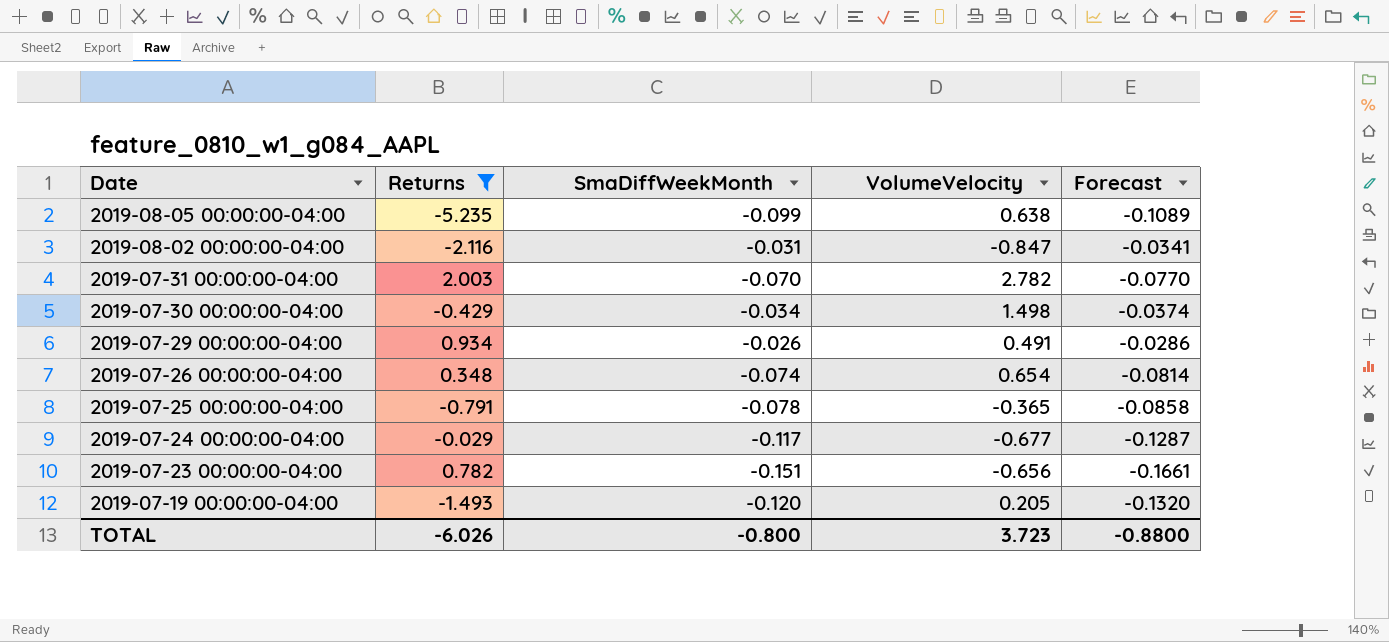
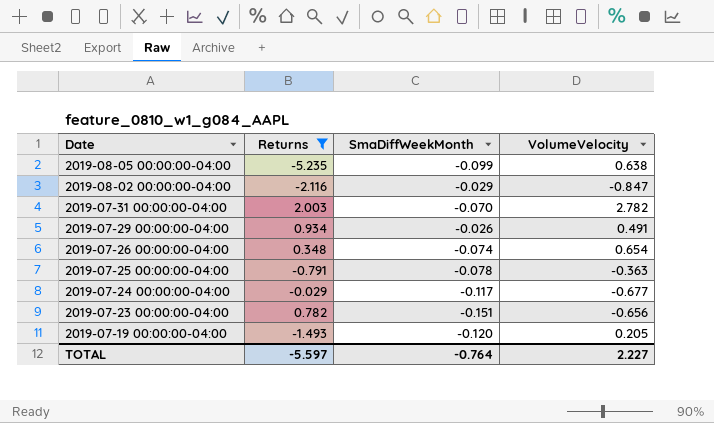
column Forecast | formula: [SmaDiffWeekMonth] * 1.1 -> none
row 2019-07-30 00:00:00-04:00: -0.429 | -0.034 | 1.498 | -0.0374 -> none
2019-08-02 00:00:00-04:00 | SmaDiffWeekMonth: -0.031 -> -0.029
2019-07-25 00:00:00-04:00 | VolumeVelocity: -0.365 -> -0.363
TOTAL | Returns: -6.026 -> -5.597
TOTAL | SmaDiffWeekMonth: -0.800 -> -0.764
TOTAL | VolumeVelocity: 3.723 -> 2.227

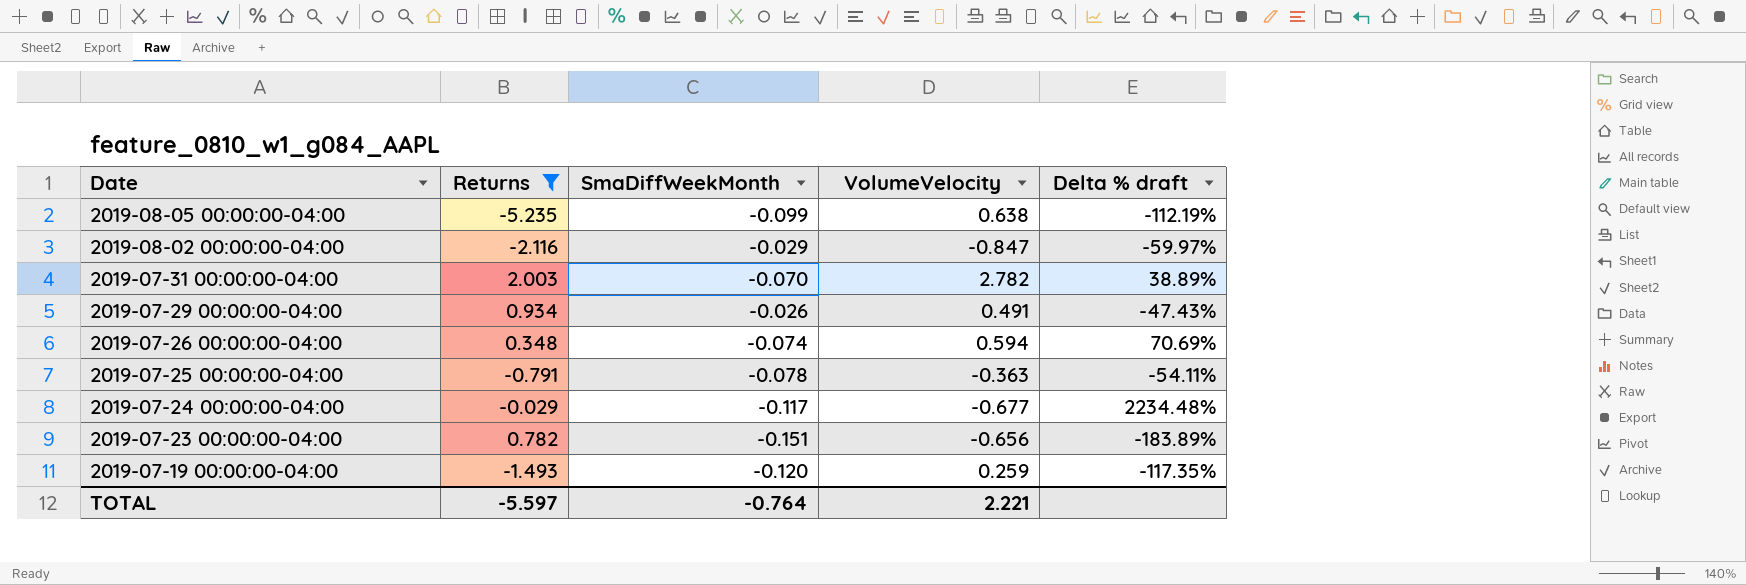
column Delta % draft | formula: none -> ([VolumeVelocity] - [Returns]) / [Returns]
2019-07-26 00:00:00-04:00 | VolumeVelocity: 0.654 -> 0.594
2019-07-19 00:00:00-04:00 | VolumeVelocity: 0.205 -> 0.259
TOTAL | VolumeVelocity: 2.227 -> 2.221

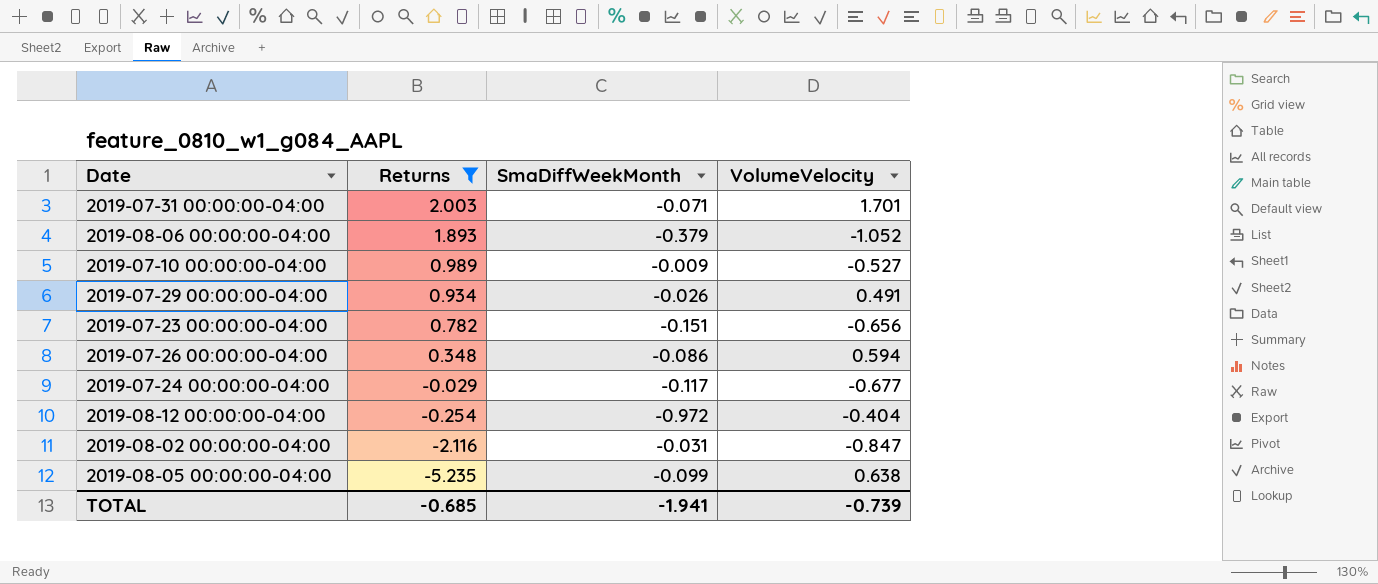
row order: Date descending -> Returns descending
column Delta % draft | formula: ([VolumeVelocity] - [Returns]) / [Returns] -> none
row 2019-07-25 00:00:00-04:00: -0.791 | -0.078 | -0.363 | -54.11% -> none
row 2019-07-19 00:00:00-04:00: -1.493 | -0.120 | 0.259 | -117.35% -> none
2019-07-31 00:00:00-04:00 | SmaDiffWeekMonth: -0.070 -> -0.071
2019-07-31 00:00:00-04:00 | VolumeVelocity: 2.782 -> 1.701
row 2019-08-06 00:00:00-04:00: none -> 1.893 | -0.379 | -1.052
row 2019-07-10 00:00:00-04:00: none -> 0.989 | -0.009 | -0.527
2019-07-26 00:00:00-04:00 | SmaDiffWeekMonth: -0.074 -> -0.086
row 2019-08-12 00:00:00-04:00: none -> -0.254 | -0.972 | -0.404
2019-08-02 00:00:00-04:00 | SmaDiffWeekMonth: -0.029 -> -0.031
TOTAL | Returns: -5.597 -> -0.685
TOTAL | SmaDiffWeekMonth: -0.764 -> -1.941
TOTAL | VolumeVelocity: 2.221 -> -0.739

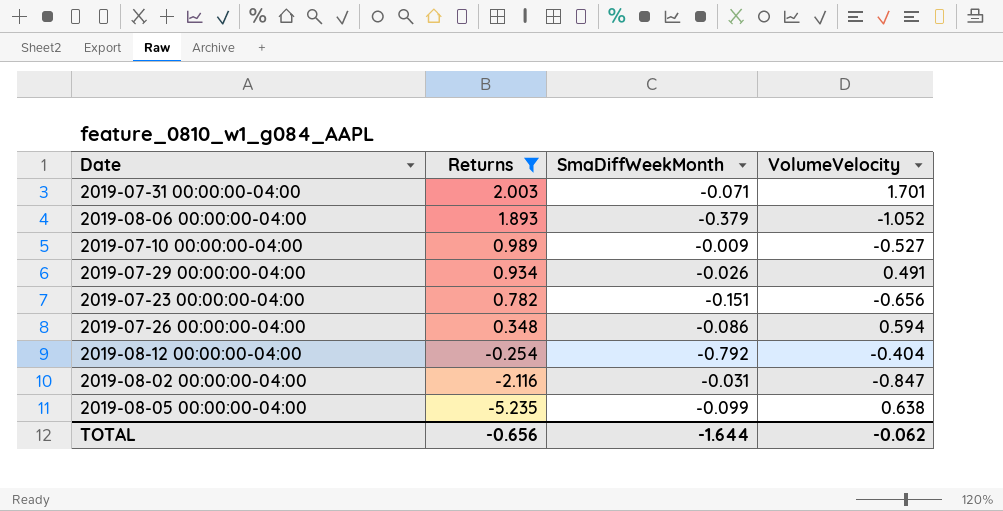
row 2019-07-24 00:00:00-04:00: -0.029 | -0.117 | -0.677 -> none
2019-08-12 00:00:00-04:00 | SmaDiffWeekMonth: -0.972 -> -0.792
TOTAL | Returns: -0.685 -> -0.656
TOTAL | SmaDiffWeekMonth: -1.941 -> -1.644
TOTAL | VolumeVelocity: -0.739 -> -0.062

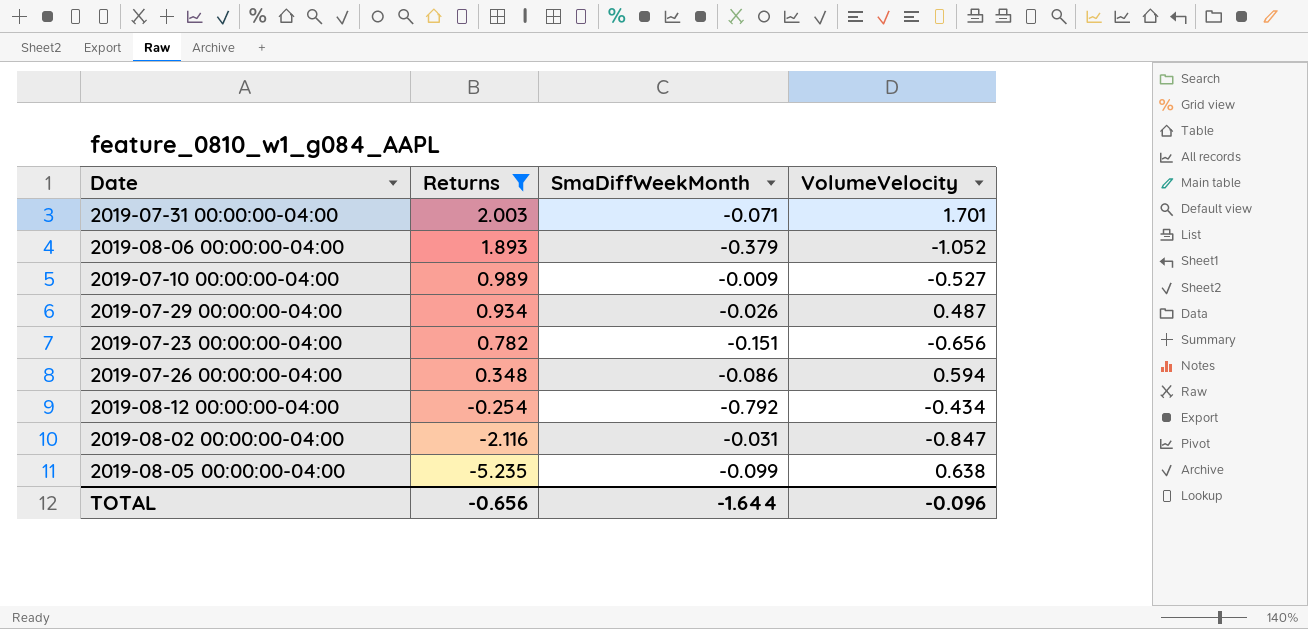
2019-07-29 00:00:00-04:00 | VolumeVelocity: 0.491 -> 0.487
2019-08-12 00:00:00-04:00 | VolumeVelocity: -0.404 -> -0.434
TOTAL | VolumeVelocity: -0.062 -> -0.096

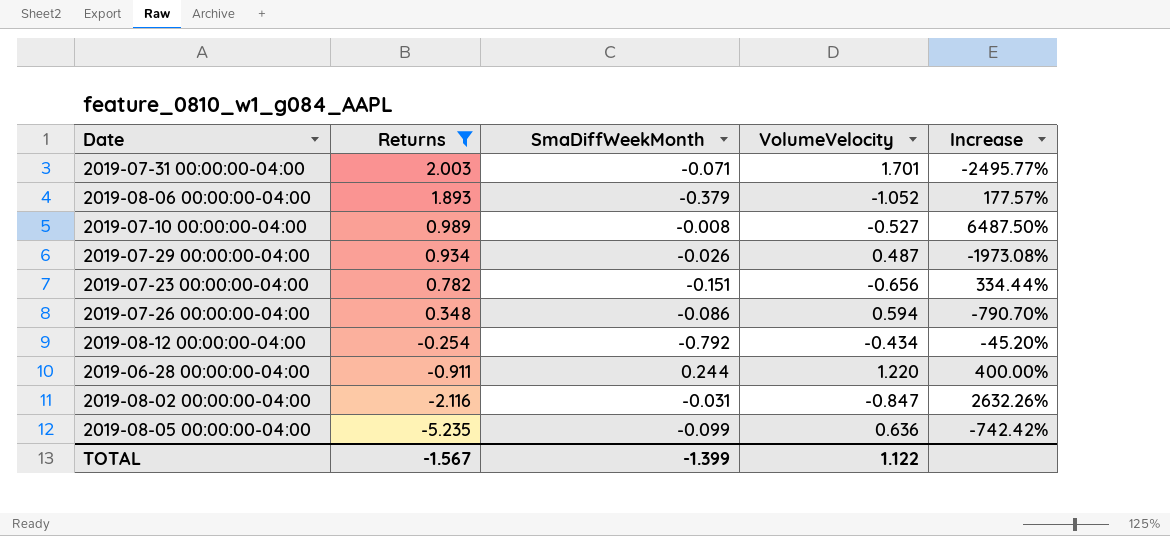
column Increase | formula: none -> ([VolumeVelocity] - [SmaDiffWeekMonth]) / [SmaDiffWeekMonth]
2019-07-10 00:00:00-04:00 | SmaDiffWeekMonth: -0.009 -> -0.008
row 2019-06-28 00:00:00-04:00: none -> -0.911 | 0.244 | 1.220 | 400.00%
2019-08-05 00:00:00-04:00 | VolumeVelocity: 0.638 -> 0.636
TOTAL | Returns: -0.656 -> -1.567
TOTAL | SmaDiffWeekMonth: -1.644 -> -1.399
TOTAL | VolumeVelocity: -0.096 -> 1.122

